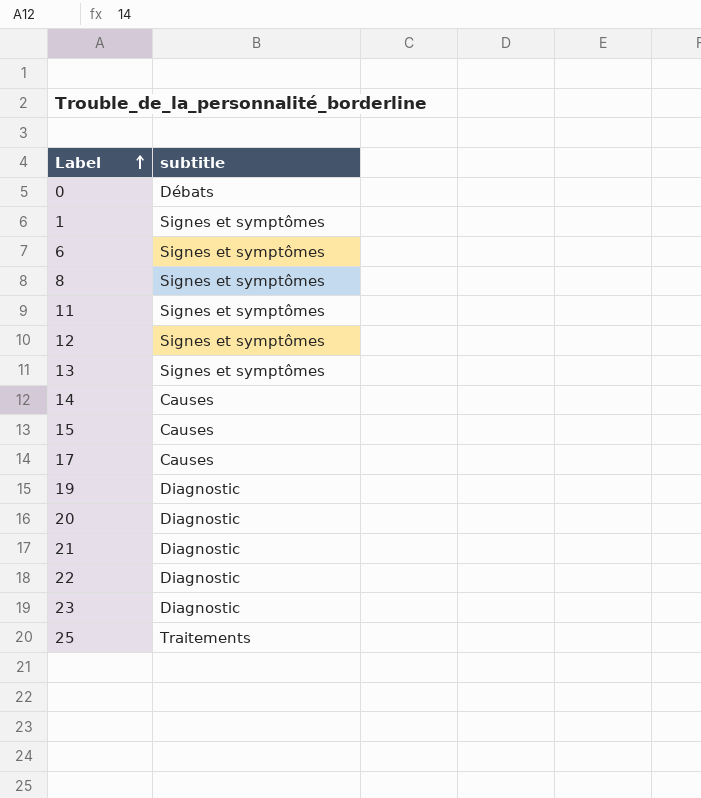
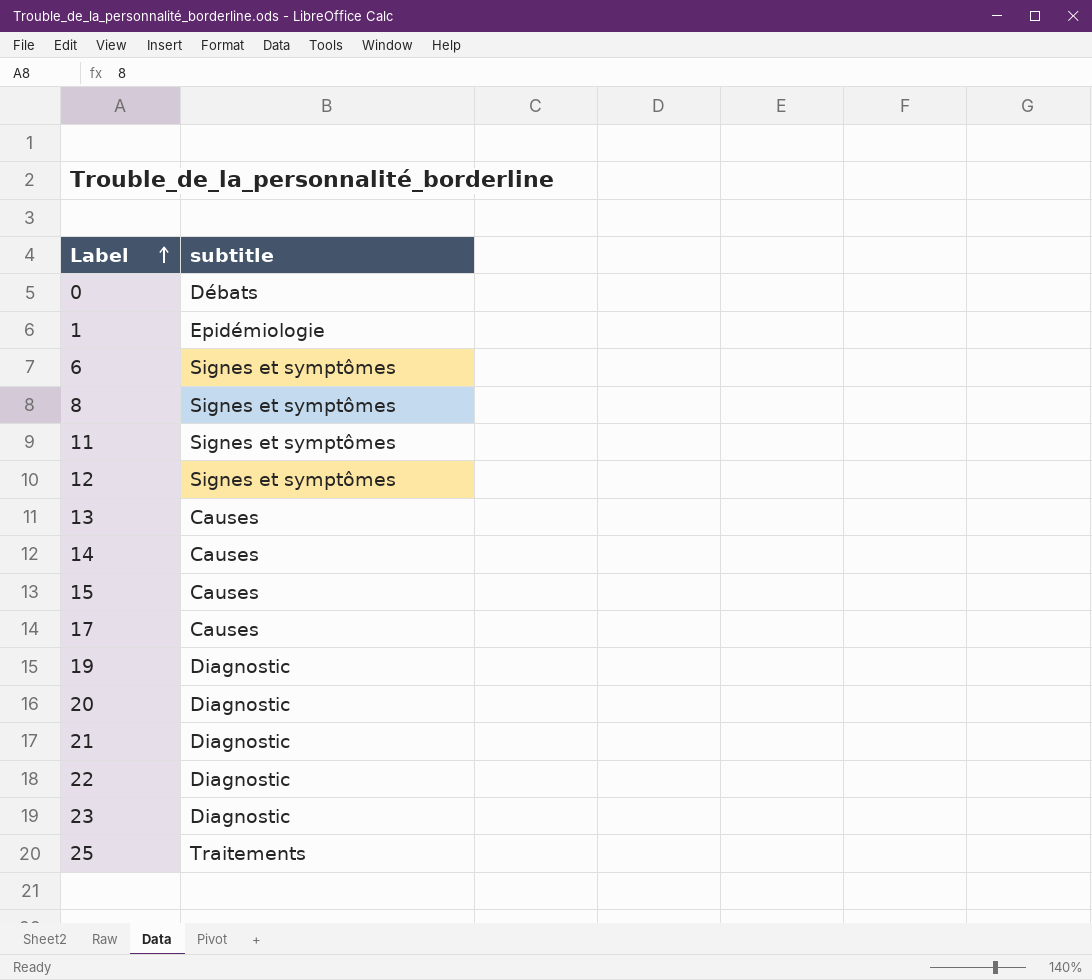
1 | subtitle: Signes et symptômes -> Epidémiologie
13 | subtitle: Signes et symptômes -> Causes

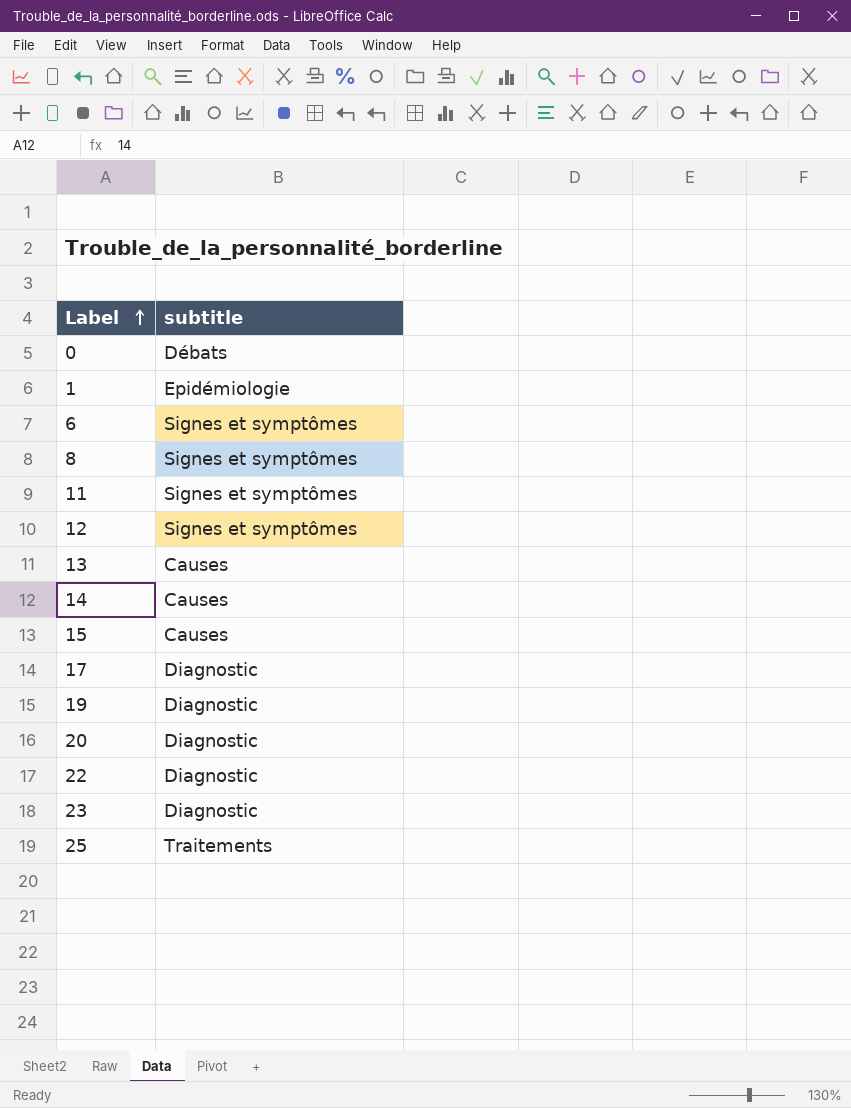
row 21: Diagnostic -> none
17 | subtitle: Causes -> Diagnostic

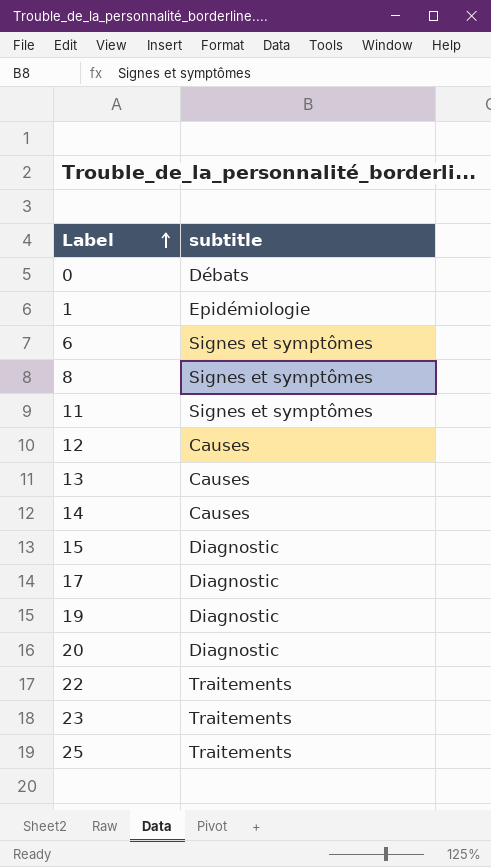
12 | subtitle: Signes et symptômes -> Causes
15 | subtitle: Causes -> Diagnostic
22 | subtitle: Diagnostic -> Traitements
23 | subtitle: Diagnostic -> Traitements

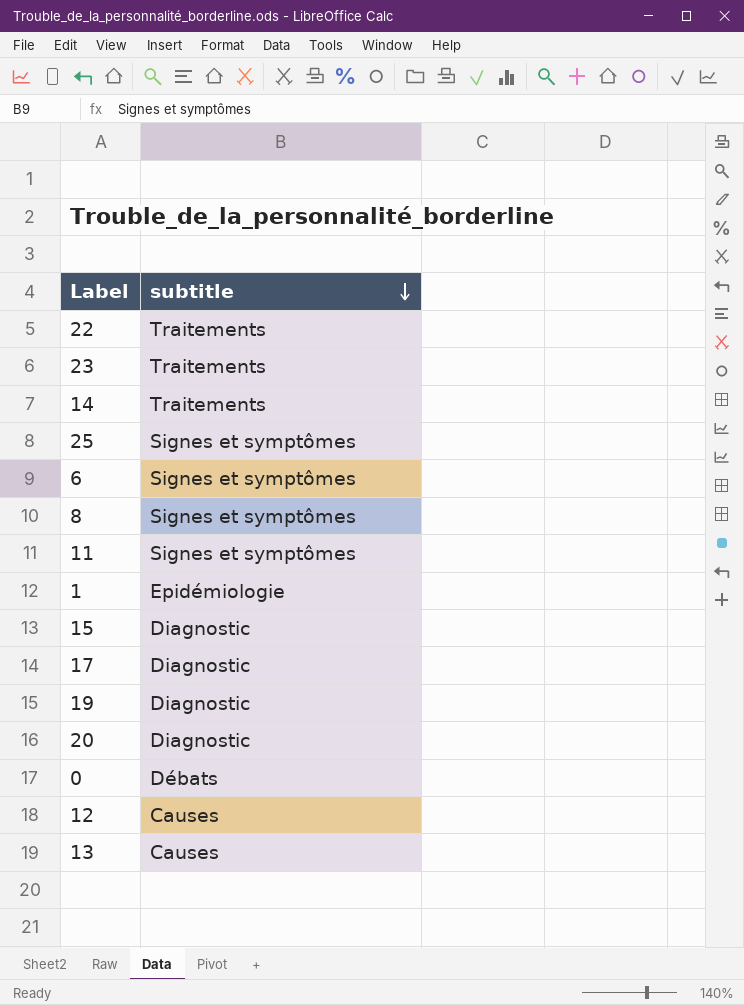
row order: Label ascending -> subtitle descending
14 | subtitle: Causes -> Traitements
25 | subtitle: Traitements -> Signes et symptômes

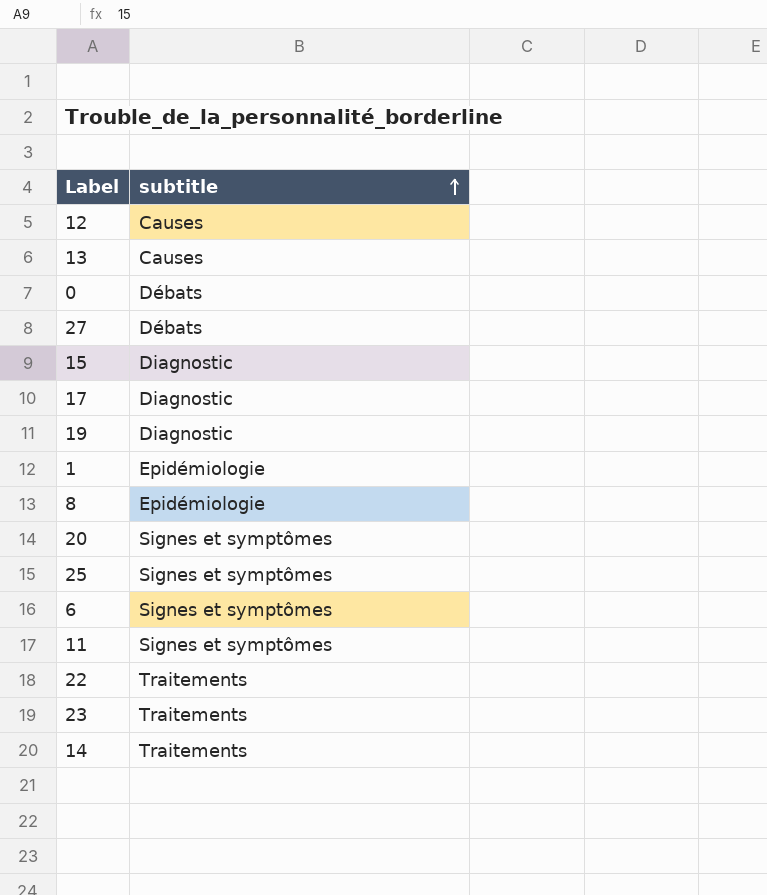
row order: subtitle descending -> subtitle ascending
row 27: none -> Débats
8 | subtitle: Signes et symptômes -> Epidémiologie
20 | subtitle: Diagnostic -> Signes et symptômes

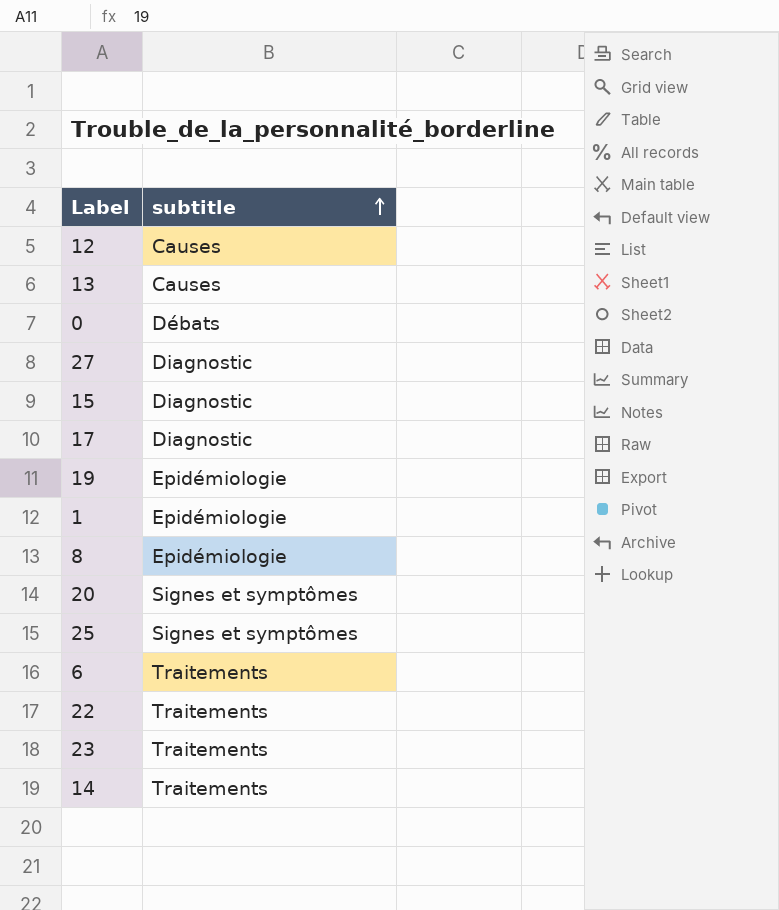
row 11: Signes et symptômes -> none
27 | subtitle: Débats -> Diagnostic
19 | subtitle: Diagnostic -> Epidémiologie
6 | subtitle: Signes et symptômes -> Traitements

